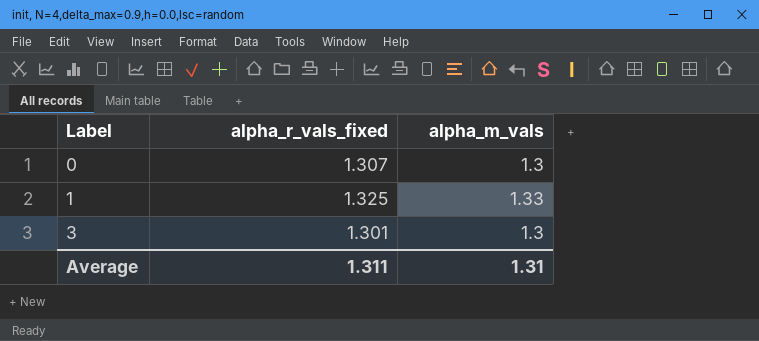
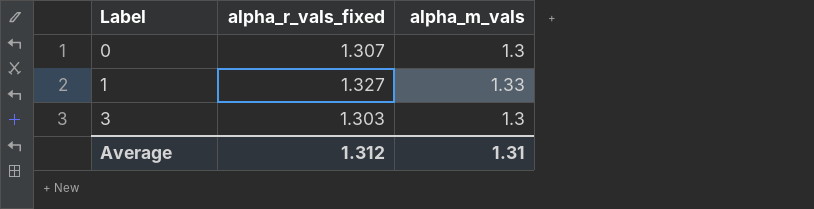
1 | alpha_r_vals_fixed: 1.325 -> 1.327
3 | alpha_r_vals_fixed: 1.301 -> 1.303
Average | alpha_r_vals_fixed: 1.311 -> 1.312

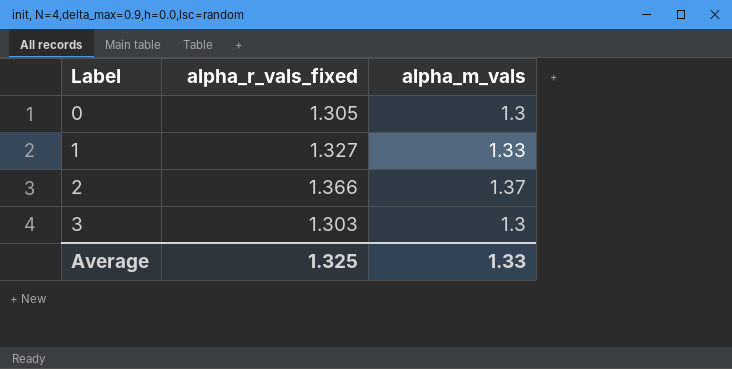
0 | alpha_r_vals_fixed: 1.307 -> 1.305
row 2: none -> 1.366 | 1.37
Average | alpha_r_vals_fixed: 1.312 -> 1.325
Average | alpha_m_vals: 1.31 -> 1.33

